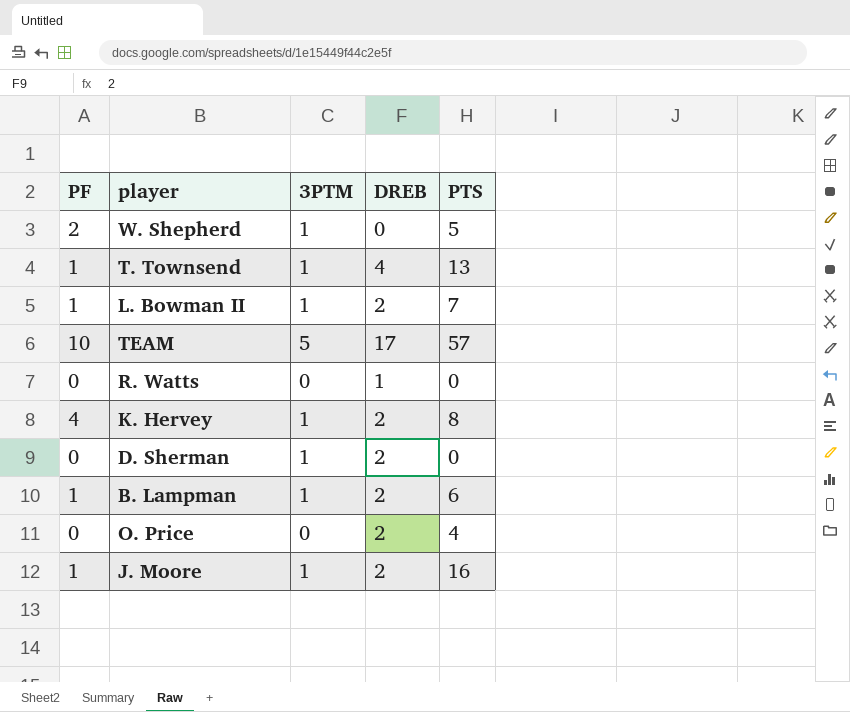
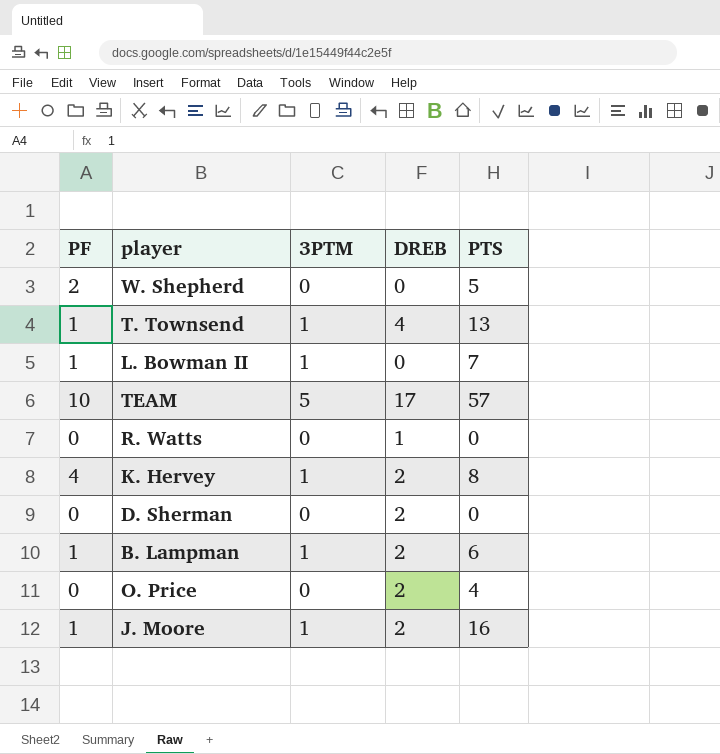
W. Shepherd | 3PTM: 1 -> 0
L. Bowman II | DREB: 2 -> 0
D. Sherman | 3PTM: 1 -> 0

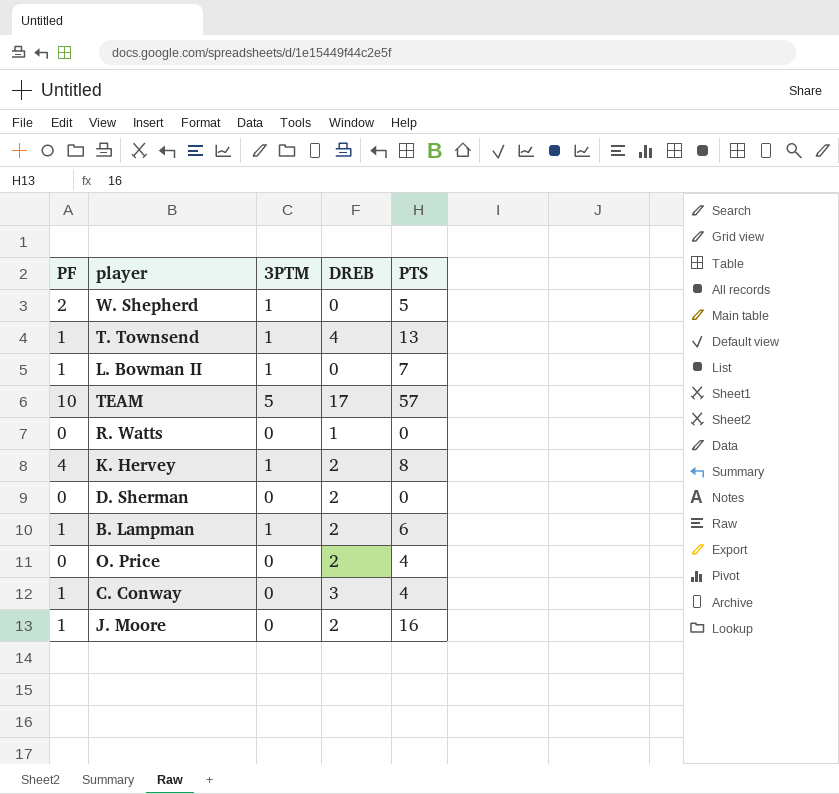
W. Shepherd | 3PTM: 0 -> 1
row C. Conway: none -> 1 | 0 | 3 | 4
J. Moore | 3PTM: 1 -> 0

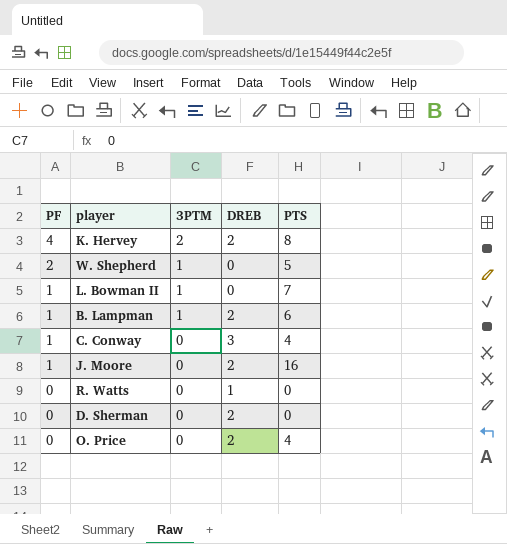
row order: none -> PF descending
row T. Townsend: 1 | 1 | 4 | 13 -> none
row TEAM: 10 | 5 | 17 | 57 -> none
K. Hervey | 3PTM: 1 -> 2

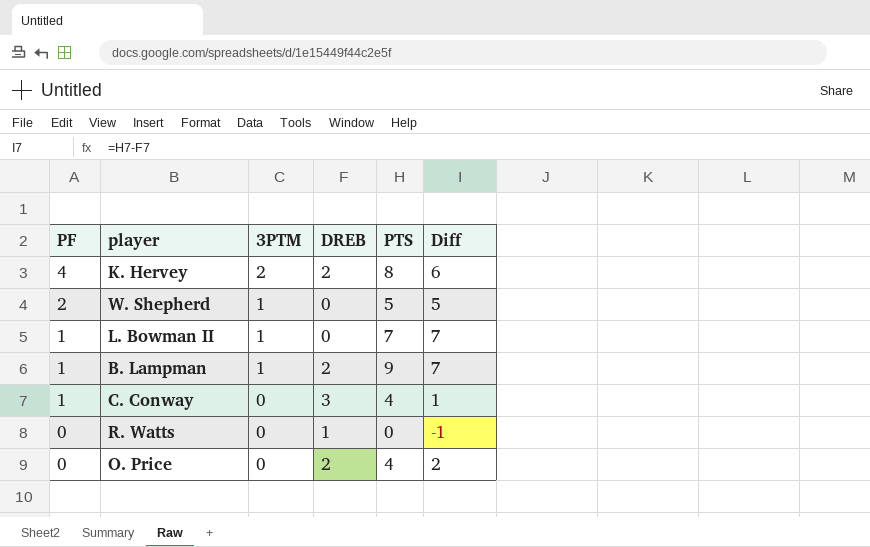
column Diff | formula: none -> [PTS] - [DREB]
row J. Moore: 1 | 0 | 2 | 16 -> none
row D. Sherman: 0 | 0 | 2 | 0 -> none
B. Lampman | PTS: 6 -> 9

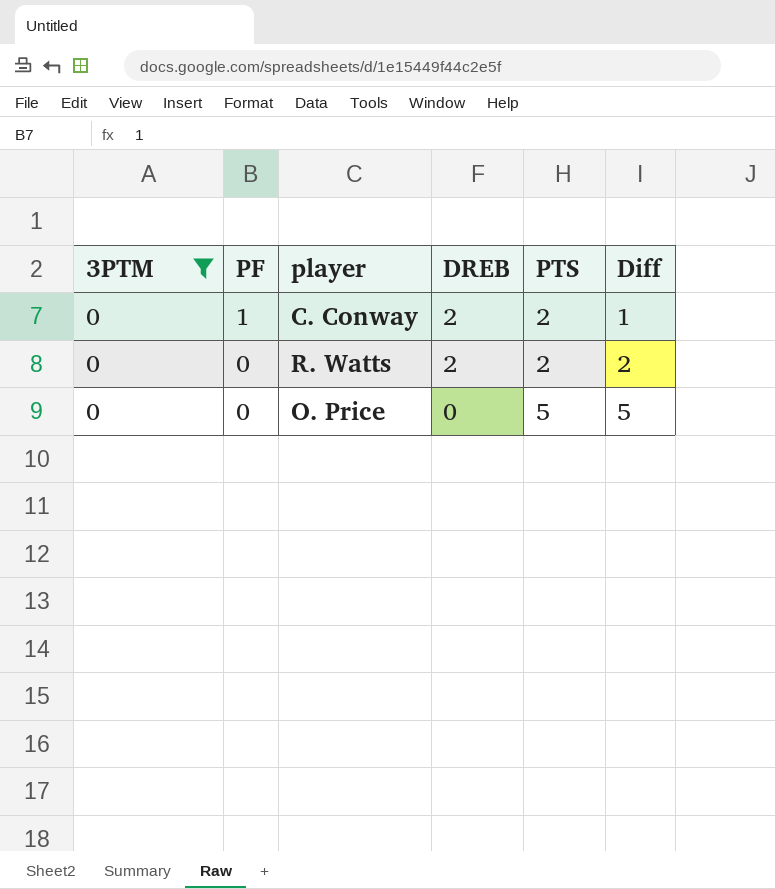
filter: none -> 3PTM = 0
column 3PTM | position: 3 -> 1
column Diff | formula: [PTS] - [DREB] -> [PTS] - [PF]
C. Conway | DREB: 3 -> 2
C. Conway | PTS: 4 -> 2
R. Watts | DREB: 1 -> 2
R. Watts | PTS: 0 -> 2
O. Price | DREB: 2 -> 0
O. Price | PTS: 4 -> 5

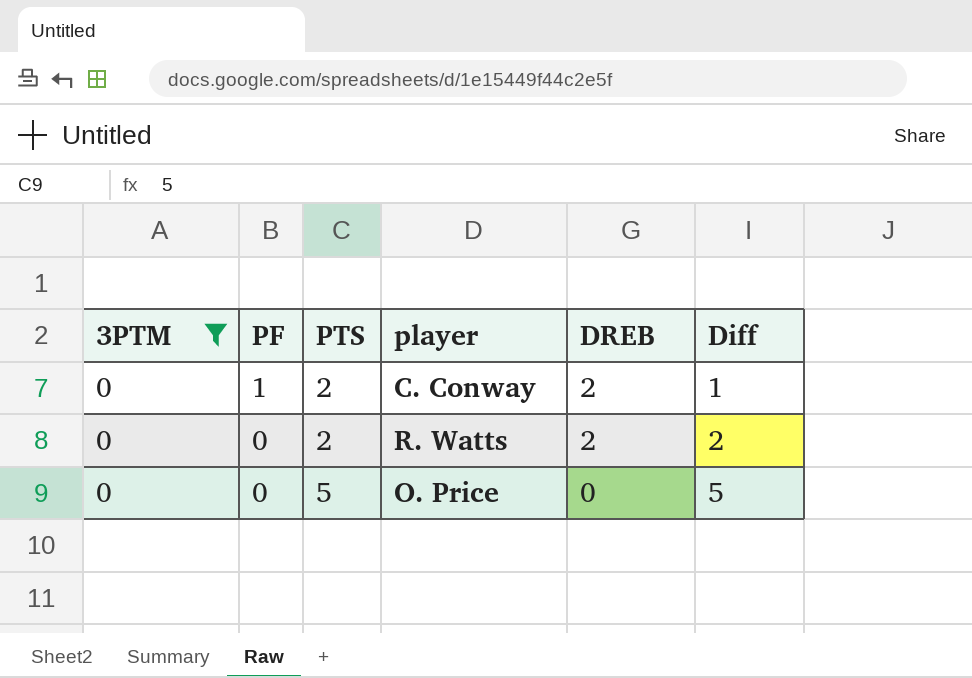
column PTS | position: 5 -> 3

